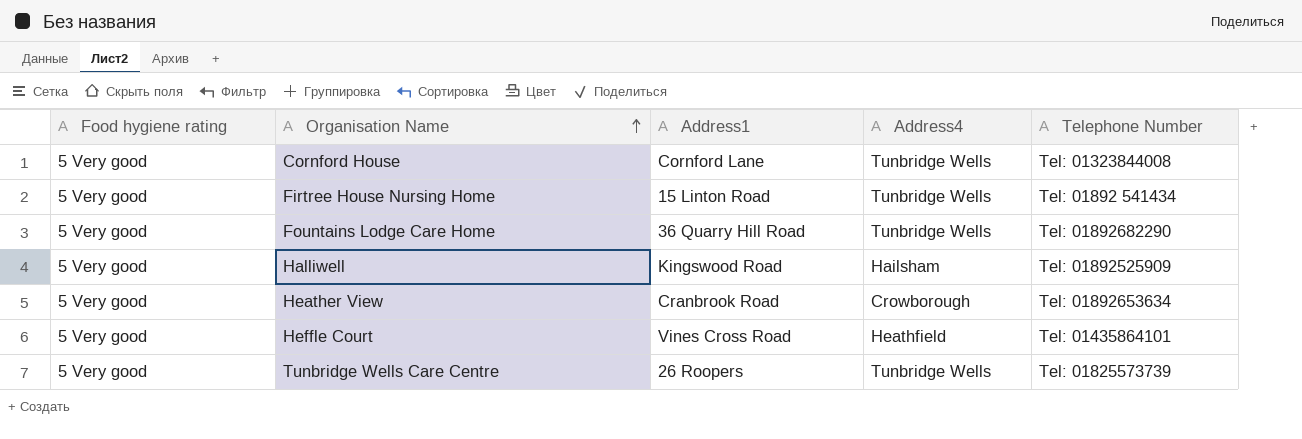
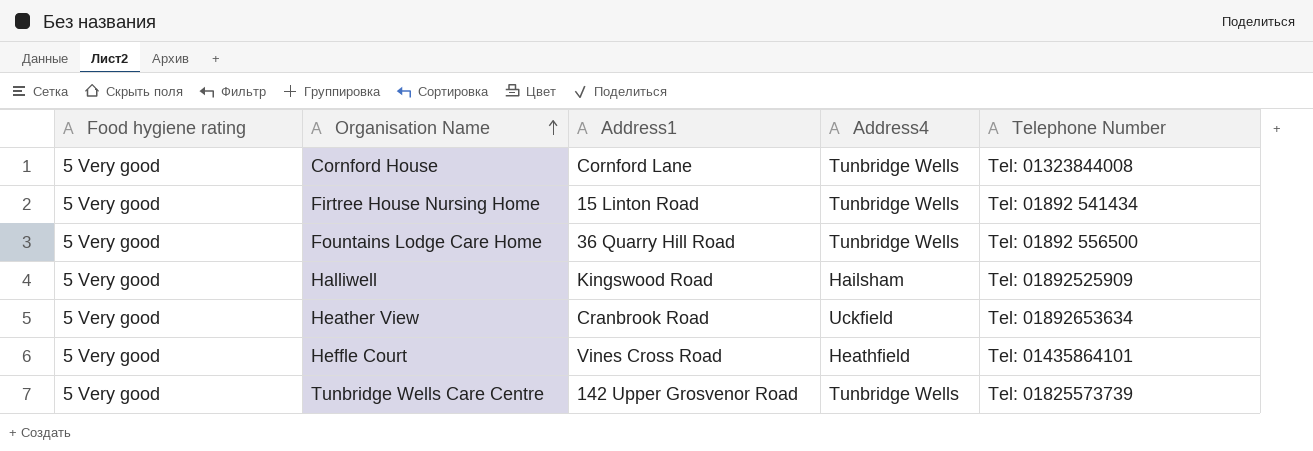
Fountains Lodge Care Home | Telephone Number: Tel: 01892682290 -> Tel: 01892 556500
Heather View | Address4: Crowborough -> Uckfield
Tunbridge Wells Care Centre | Address1: 26 Roopers -> 142 Upper Grosvenor Road

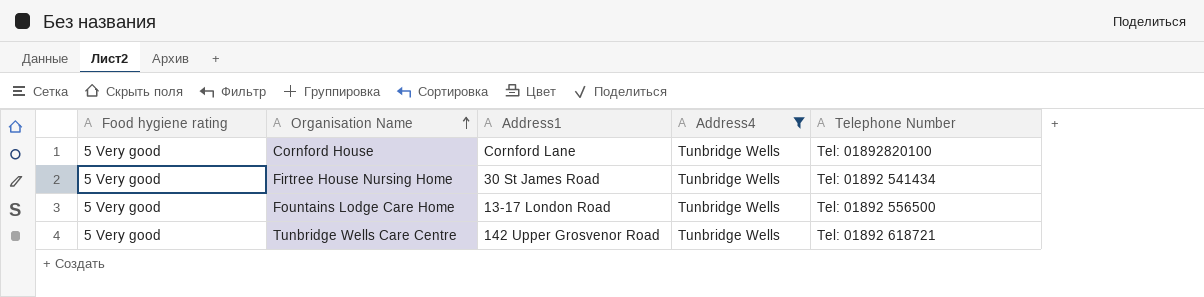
filter: none -> Address4 = Tunbridge Wells
Cornford House | Telephone Number: Tel: 01323844008 -> Tel: 01892820100
Firtree House Nursing Home | Address1: 15 Linton Road -> 30 St James Road
Fountains Lodge Care Home | Address1: 36 Quarry Hill Road -> 13-17 London Road
Tunbridge Wells Care Centre | Telephone Number: Tel: 01825573739 -> Tel: 01892 618721

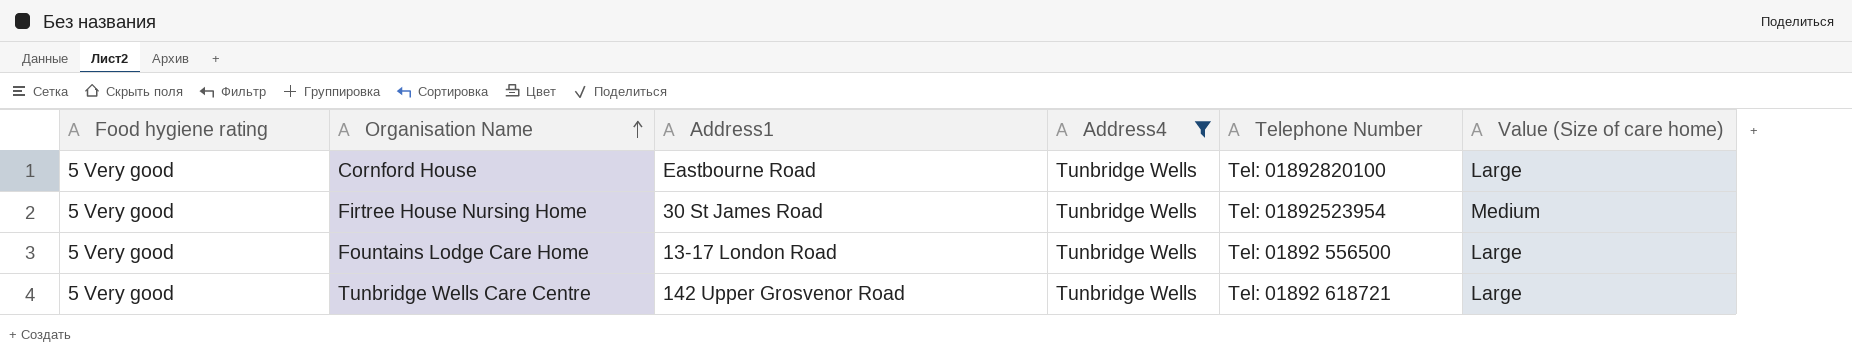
column Value (Size of care home) | position: none -> 6
Cornford House | Address1: Cornford Lane -> Eastbourne Road
Firtree House Nursing Home | Telephone Number: Tel: 01892 541434 -> Tel: 01892523954

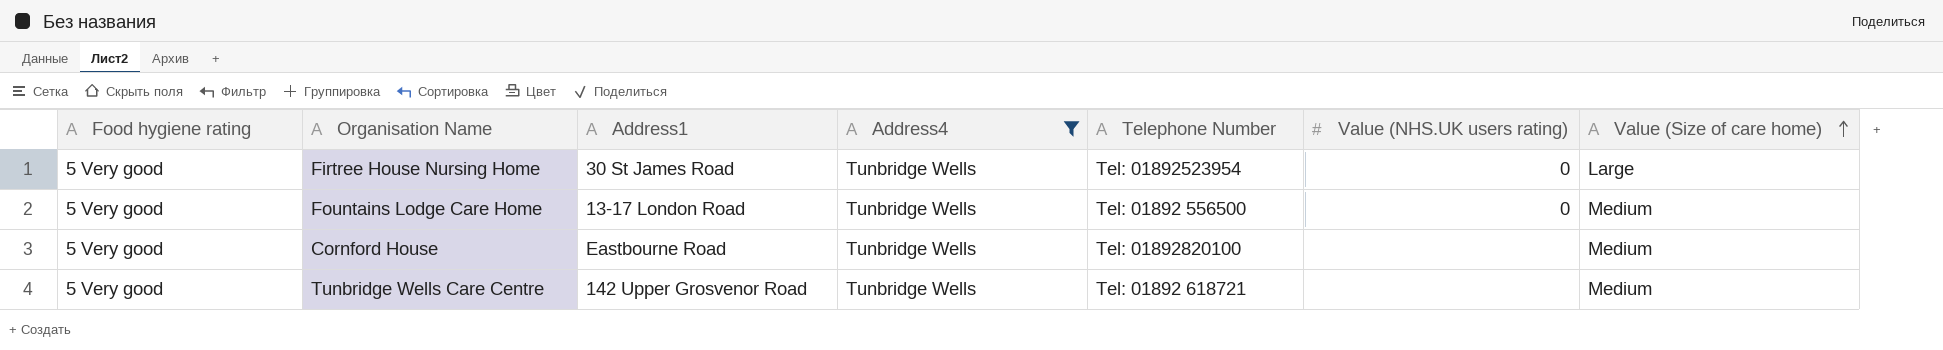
row order: Organisation Name ascending -> Value (Size of care home) ascending
column Value (NHS.UK users rating) | position: none -> 6
Firtree House Nursing Home | Value (Size of care home): Medium -> Large
Fountains Lodge Care Home | Value (Size of care home): Large -> Medium
Cornford House | Value (Size of care home): Large -> Medium
Tunbridge Wells Care Centre | Value (Size of care home): Large -> Medium

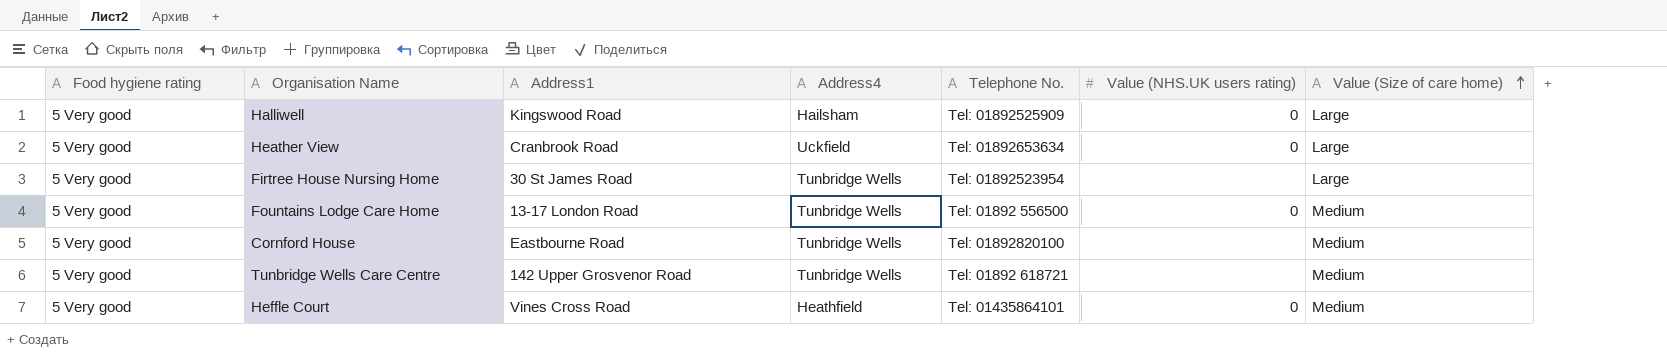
filter: Address4 = Tunbridge Wells -> none
column name: Telephone Number -> Telephone No.
Firtree House Nursing Home | Value (NHS.UK users rating): 0 -> none

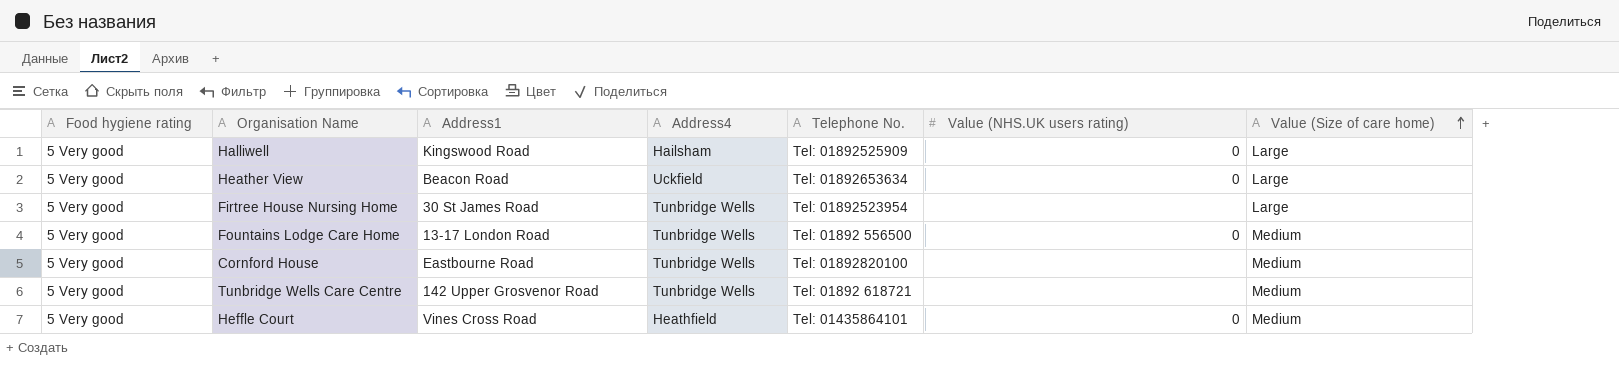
Heather View | Address1: Cranbrook Road -> Beacon Road

